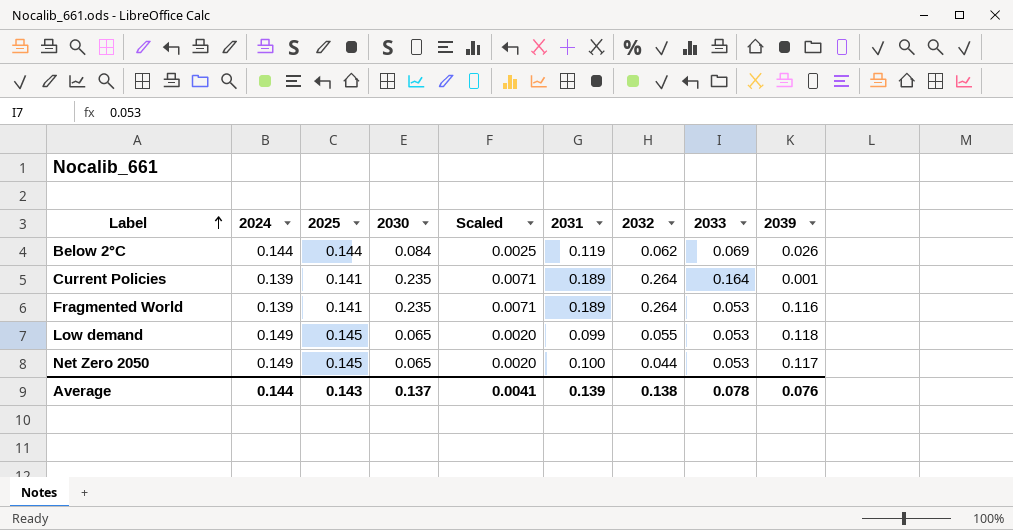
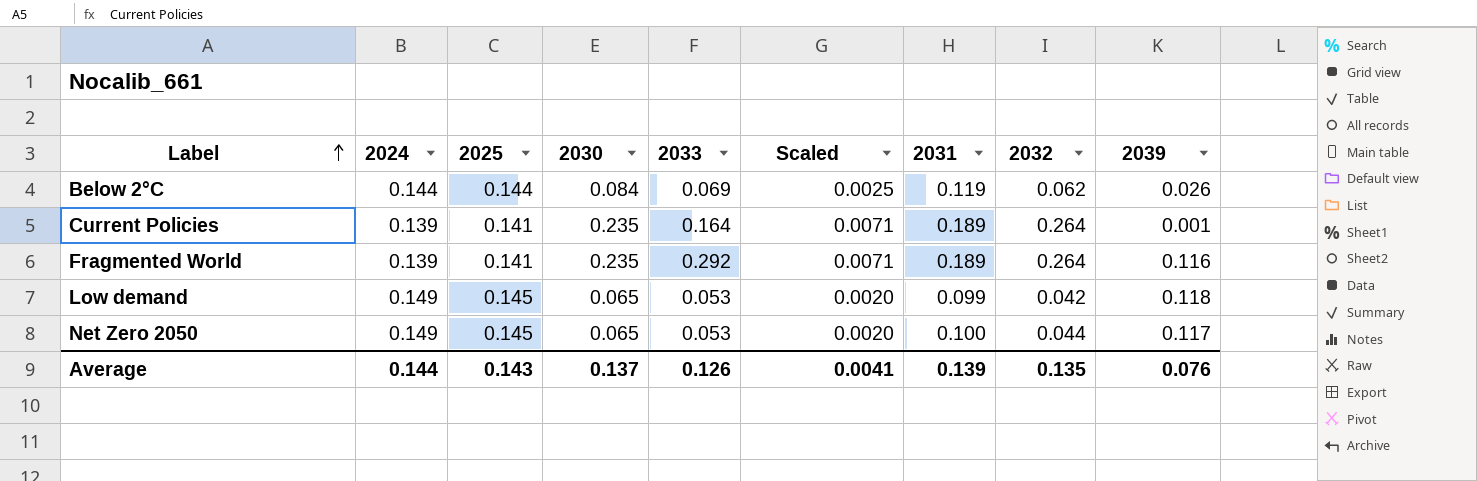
column 2033 | position: 8 -> 5
Fragmented World | 2033: 0.053 -> 0.292
Low demand | 2032: 0.055 -> 0.042
Average | 2033: 0.078 -> 0.126
Average | 2032: 0.138 -> 0.135

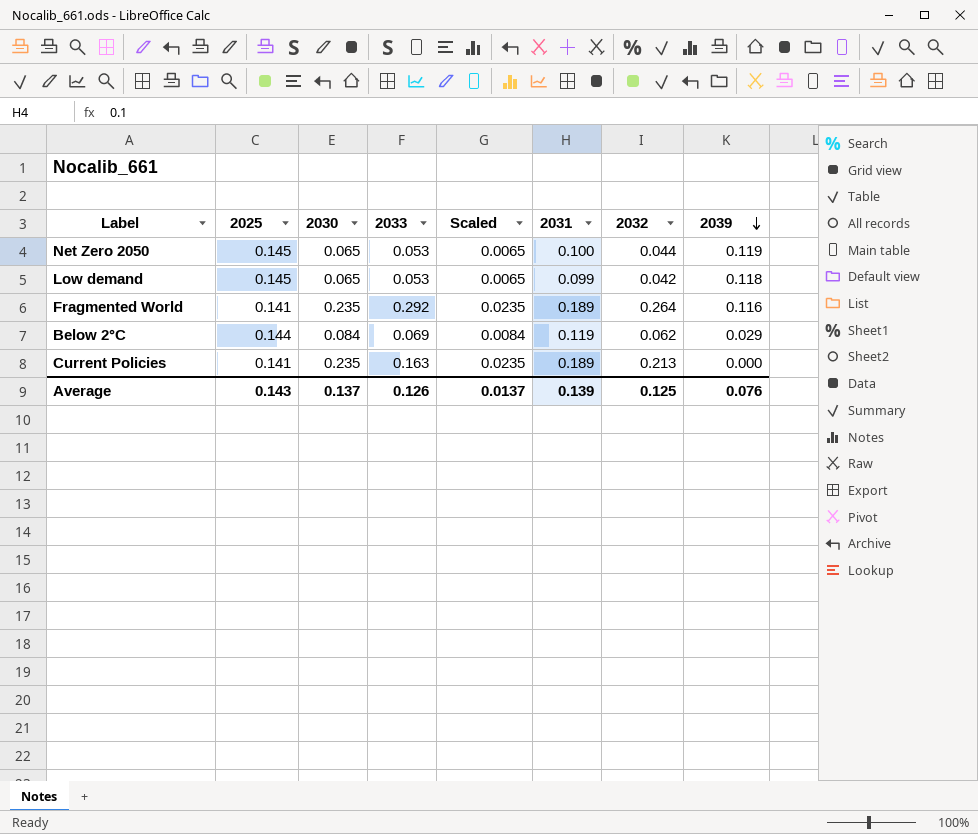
row order: Label ascending -> 2039 descending
column 2024 | position: 2 -> none
column Scaled | formula: [2030] * 0.03 -> [2030] * 0.1
Net Zero 2050 | 2039: 0.117 -> 0.119
Below 2°C | 2039: 0.026 -> 0.029
Current Policies | 2033: 0.164 -> 0.163
Current Policies | 2032: 0.264 -> 0.213
Current Policies | 2039: 0.001 -> 0.000
Average | Scaled: 0.0041 -> 0.0137
Average | 2032: 0.135 -> 0.125

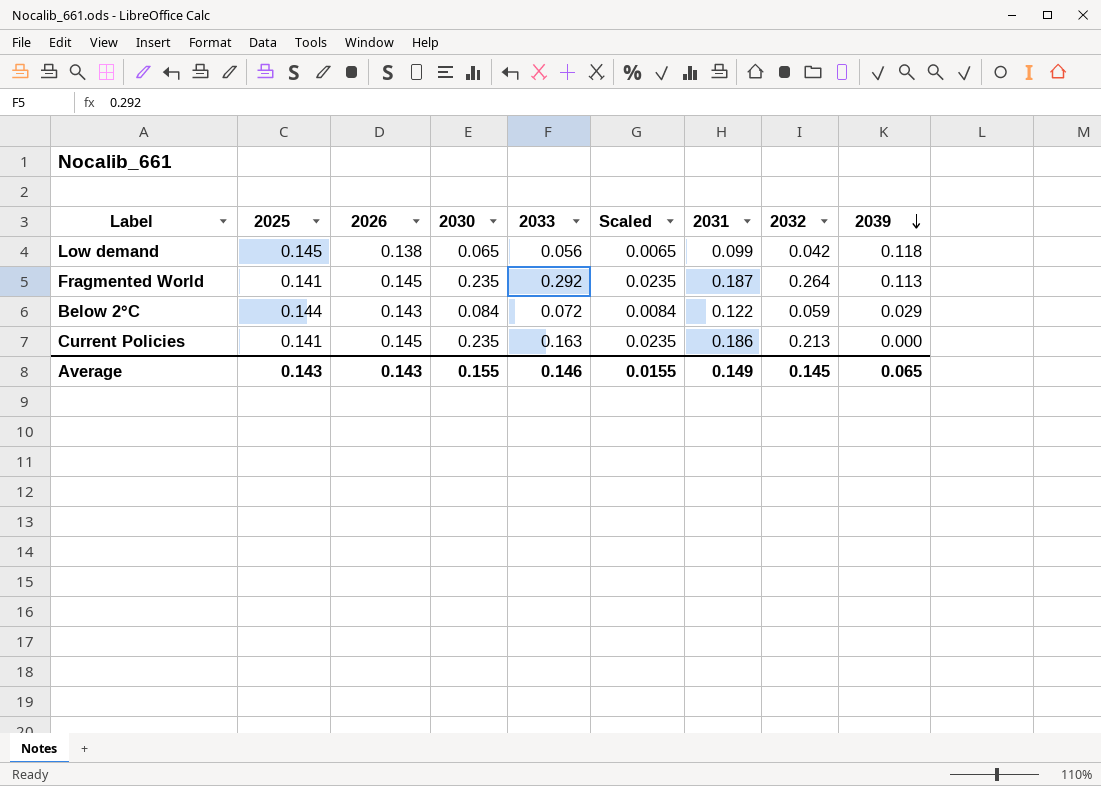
column 2026 | position: none -> 3
row Net Zero 2050: 0.145 | 0.065 | 0.053 | 0.0065 | 0.100 | 0.044 | 0.119 -> none
Low demand | 2033: 0.053 -> 0.056
Fragmented World | 2031: 0.189 -> 0.187
Fragmented World | 2039: 0.116 -> 0.113
Below 2°C | 2033: 0.069 -> 0.072
Below 2°C | 2031: 0.119 -> 0.122
Below 2°C | 2032: 0.062 -> 0.059
Current Policies | 2031: 0.189 -> 0.186
Average | 2030: 0.137 -> 0.155
Average | 2033: 0.126 -> 0.146
Average | Scaled: 0.0137 -> 0.0155
Average | 2031: 0.139 -> 0.149
Average | 2032: 0.125 -> 0.145
Average | 2039: 0.076 -> 0.065

